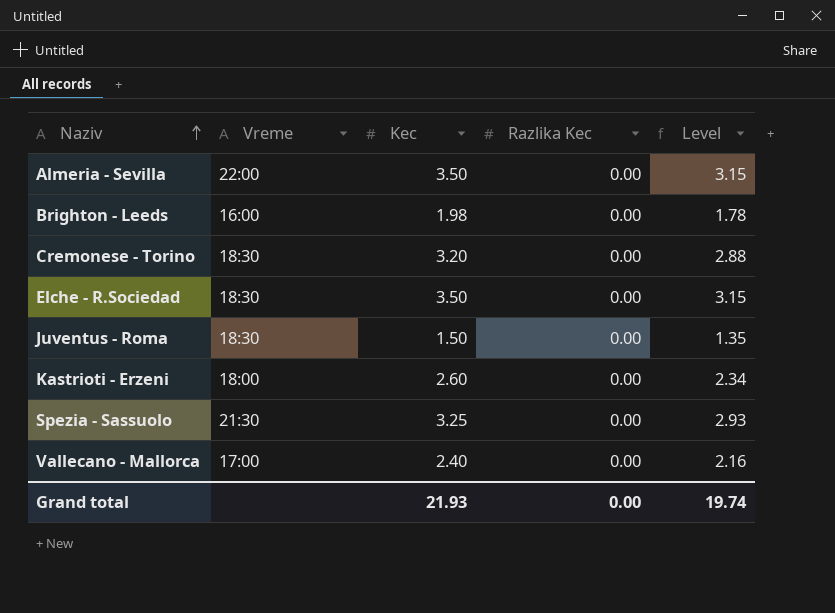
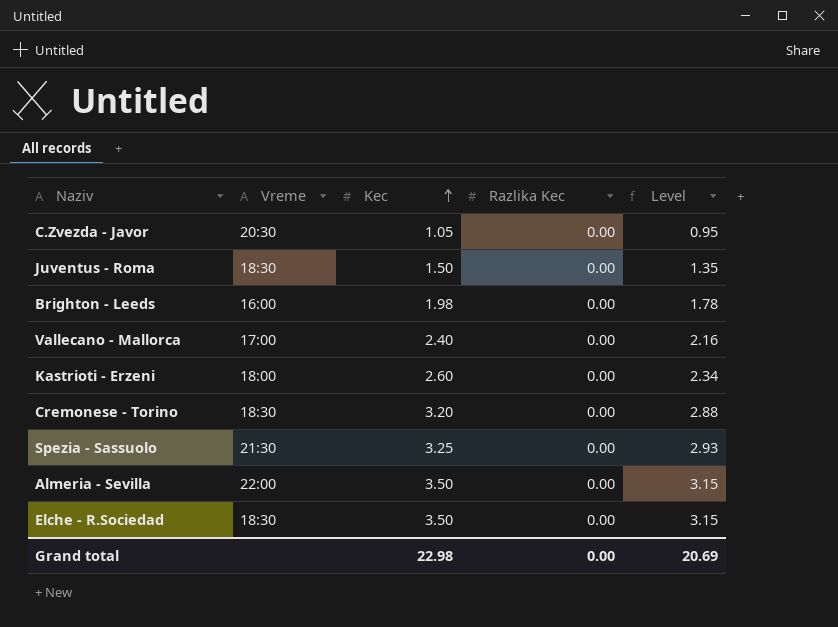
row order: Naziv ascending -> Kec ascending
row C.Zvezda - Javor: none -> 20:30 | 1.05 | 0.00 | 0.95
Grand total | Kec: 21.93 -> 22.98
Grand total | Level: 19.74 -> 20.69

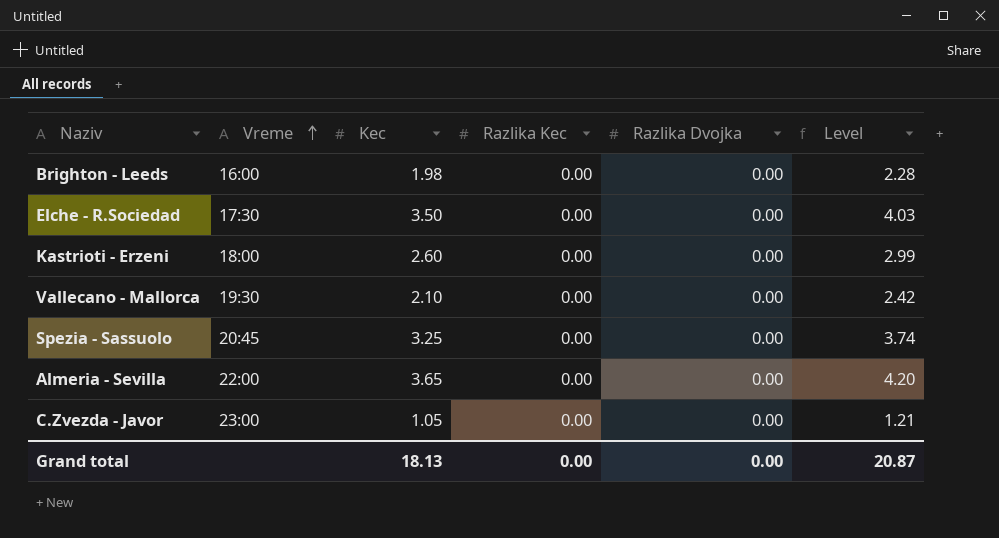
row order: Kec ascending -> Vreme ascending
column Razlika Dvojka | position: none -> 5
column Level | formula: [Kec] * 0.9 -> [Kec] * 1.15
row Juventus - Roma: 18:30 | 1.50 | 0.00 | 1.35 -> none
row Cremonese - Torino: 18:30 | 3.20 | 0.00 | 2.88 -> none
Elche - R.Sociedad | Vreme: 18:30 -> 17:30
Vallecano - Mallorca | Vreme: 17:00 -> 19:30
Vallecano - Mallorca | Kec: 2.40 -> 2.10
Spezia - Sassuolo | Vreme: 21:30 -> 20:45
Almeria - Sevilla | Kec: 3.50 -> 3.65
C.Zvezda - Javor | Vreme: 20:30 -> 23:00
Grand total | Kec: 22.98 -> 18.13
Grand total | Level: 20.69 -> 20.87

